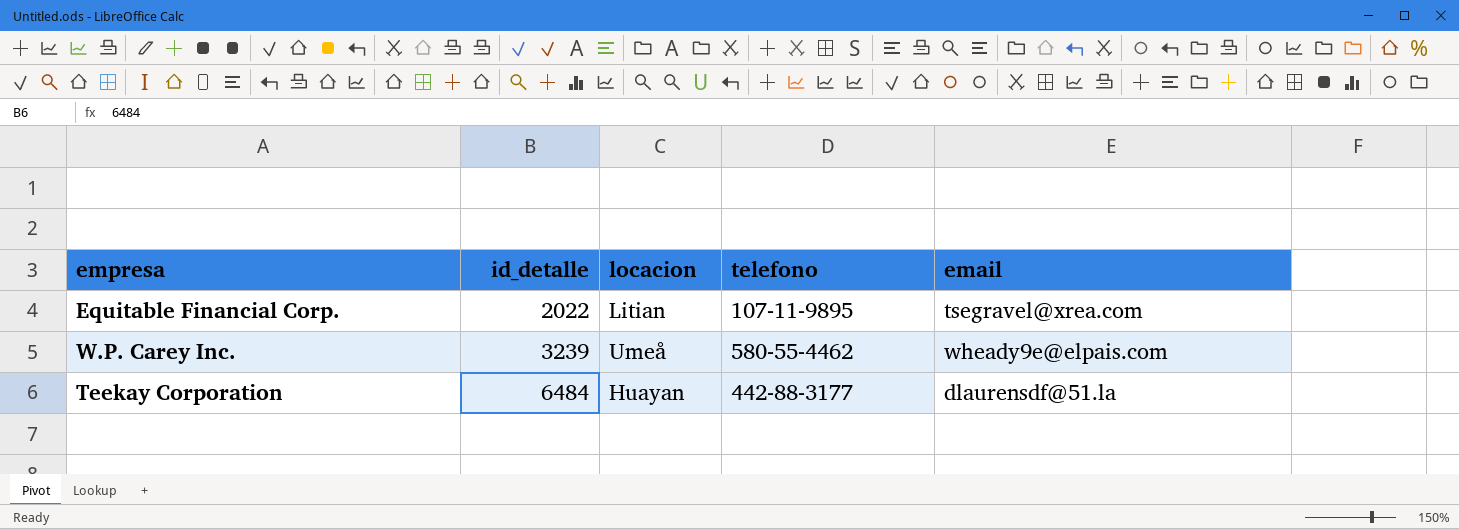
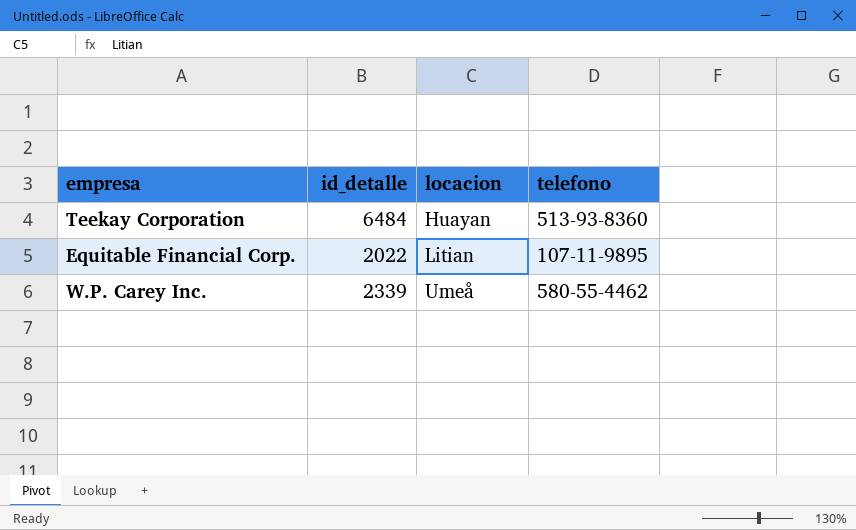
row order: id_detalle ascending -> locacion ascending
column email | position: 5 -> none
Teekay Corporation | telefono: 442-88-3177 -> 513-93-8360
W.P. Carey Inc. | id_detalle: 3239 -> 2339

